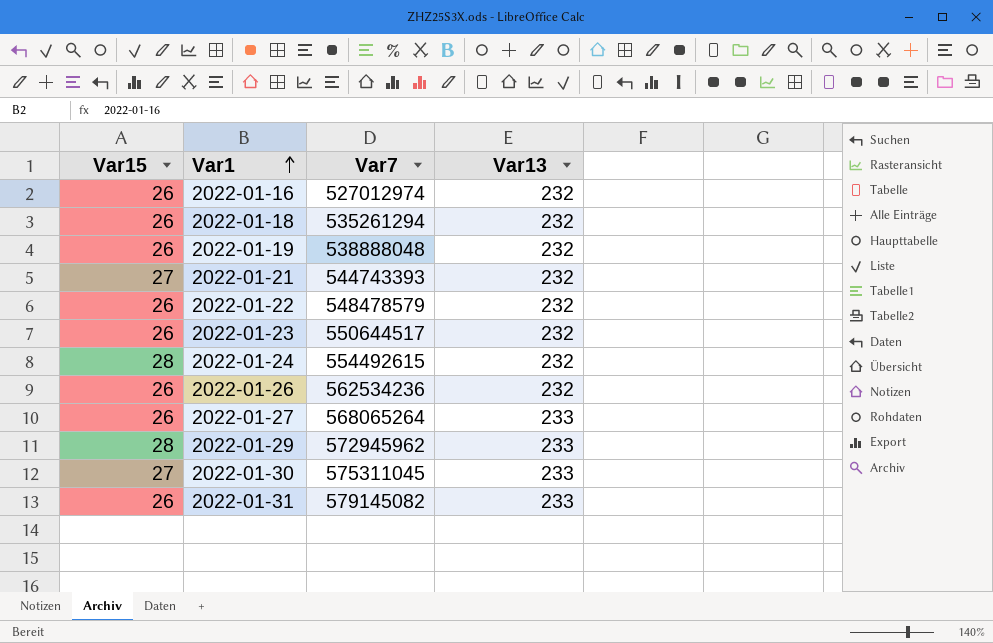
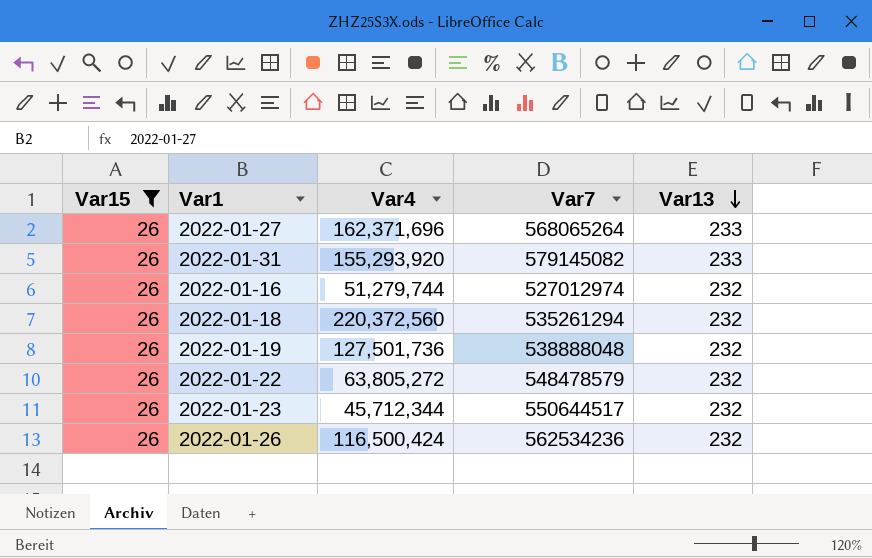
filter: none -> Var15 = 26
row order: Var1 ascending -> Var13 descending
column Var4 | position: none -> 3

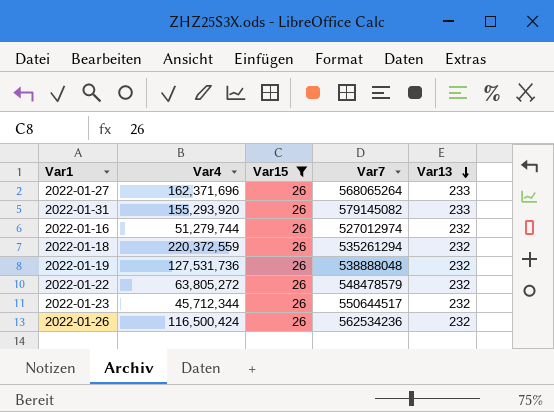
column Var15 | position: 1 -> 3
2022-01-18 | Var4: 220,372,560 -> 220,372,559
2022-01-19 | Var4: 127,501,736 -> 127,531,736

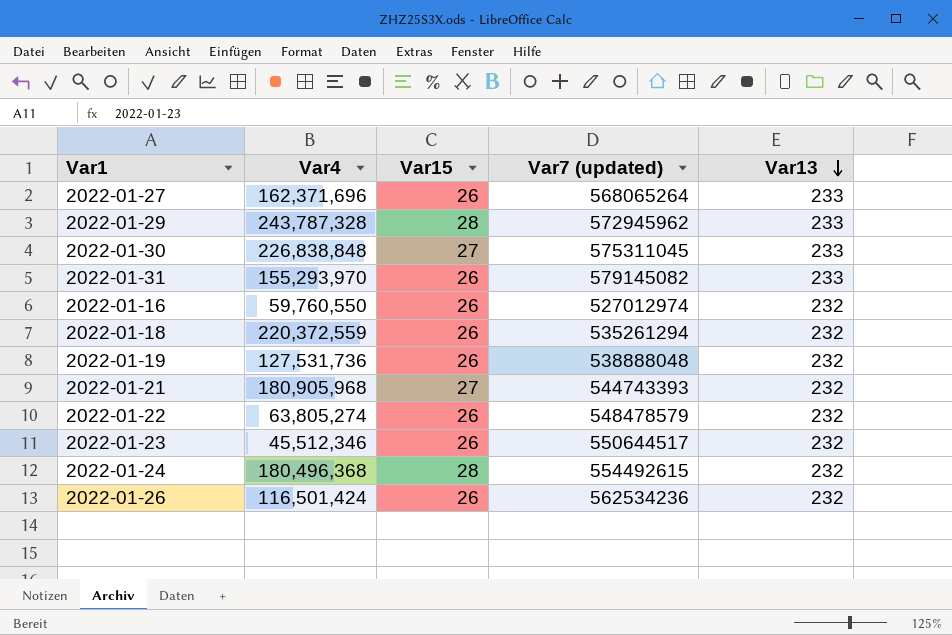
filter: Var15 = 26 -> none
column name: Var7 -> Var7 (updated)
2022-01-31 | Var4: 155,293,920 -> 155,293,970
2022-01-16 | Var4: 51,279,744 -> 59,760,550
2022-01-22 | Var4: 63,805,272 -> 63,805,274
2022-01-23 | Var4: 45,712,344 -> 45,512,346
2022-01-26 | Var4: 116,500,424 -> 116,501,424

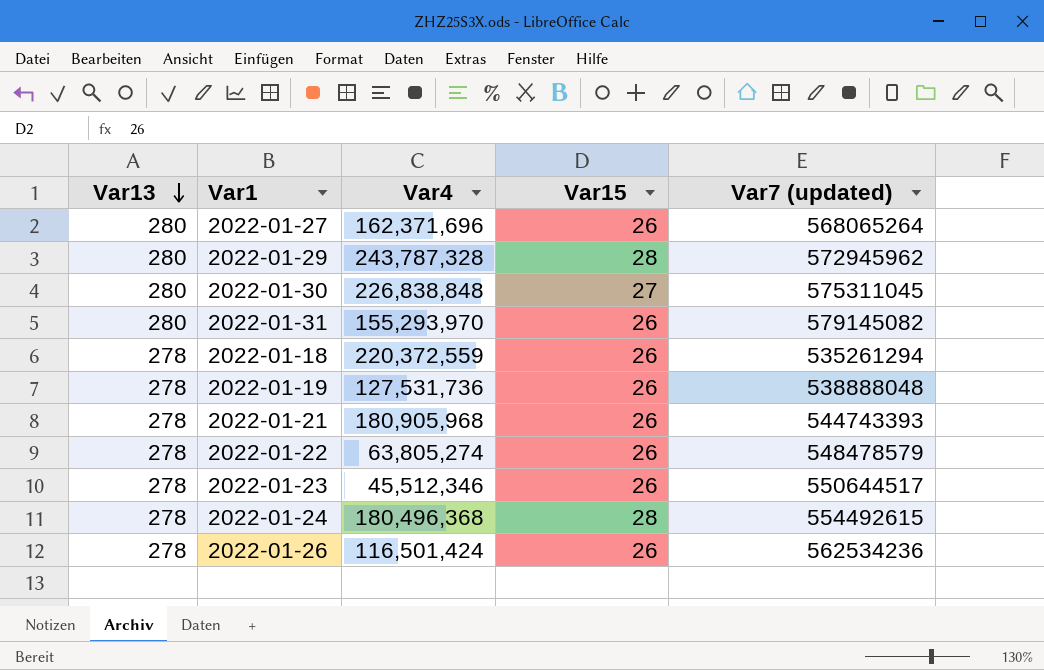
column Var13 | position: 5 -> 1
row 2022-01-16: 59,760,550 | 26 | 527012974 | 232 -> none
2022-01-27 | Var13: 233 -> 280
2022-01-29 | Var13: 233 -> 280
2022-01-30 | Var13: 233 -> 280
2022-01-31 | Var13: 233 -> 280
2022-01-18 | Var13: 232 -> 278
2022-01-19 | Var13: 232 -> 278
2022-01-21 | Var13: 232 -> 278
2022-01-21 | Var15: 27 -> 26
2022-01-22 | Var13: 232 -> 278
2022-01-23 | Var13: 232 -> 278
2022-01-24 | Var13: 232 -> 278
2022-01-26 | Var13: 232 -> 278

